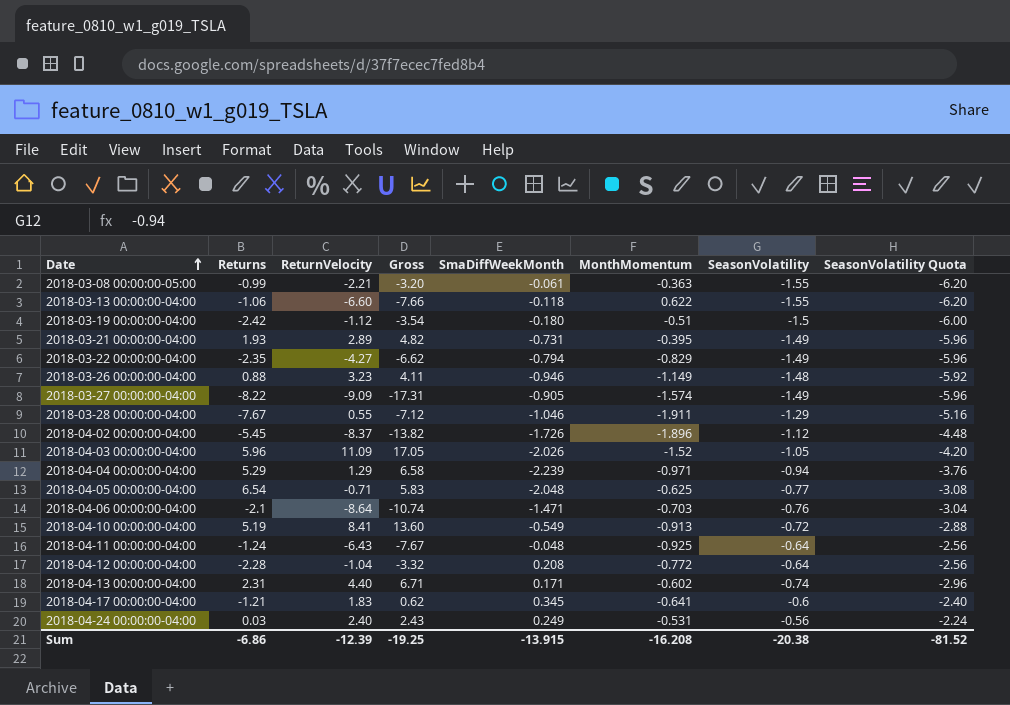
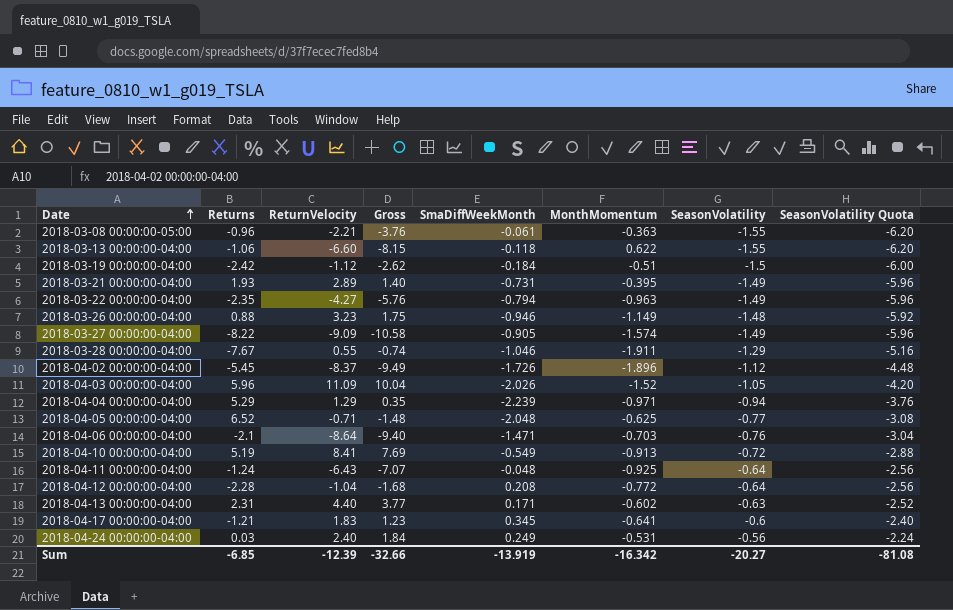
column Gross | formula: [Returns] + [ReturnVelocity] -> [ReturnVelocity] + [SeasonVolatility]
2018-03-08 00:00:00-05:00 | Returns: -0.99 -> -0.96
2018-03-19 00:00:00-04:00 | SmaDiffWeekMonth: -0.180 -> -0.184
2018-03-22 00:00:00-04:00 | MonthMomentum: -0.829 -> -0.963
2018-04-05 00:00:00-04:00 | Returns: 6.54 -> 6.52
2018-04-13 00:00:00-04:00 | SeasonVolatility: -0.74 -> -0.63
2018-04-13 00:00:00-04:00 | SeasonVolatility Quota: -2.96 -> -2.52
Sum | Returns: -6.86 -> -6.85
Sum | Gross: -19.25 -> -32.66
Sum | SmaDiffWeekMonth: -13.915 -> -13.919
Sum | MonthMomentum: -16.208 -> -16.342
Sum | SeasonVolatility: -20.38 -> -20.27
Sum | SeasonVolatility Quota: -81.52 -> -81.08

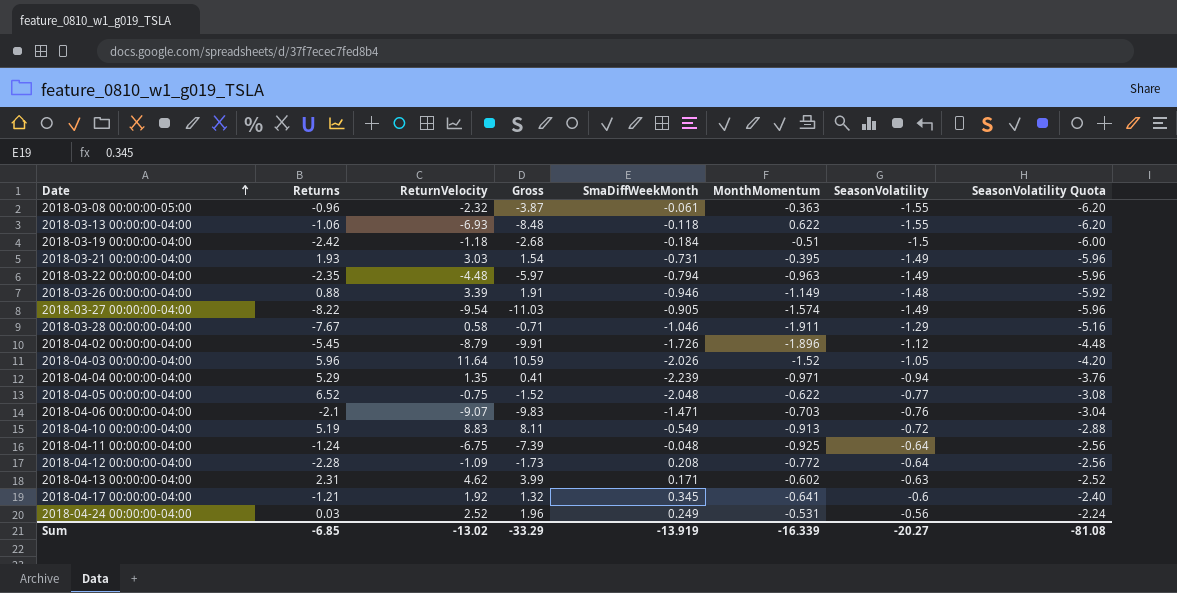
2018-03-08 00:00:00-05:00 | ReturnVelocity: -2.21 -> -2.32
2018-03-08 00:00:00-05:00 | Gross: -3.76 -> -3.87
2018-03-13 00:00:00-04:00 | ReturnVelocity: -6.60 -> -6.93
2018-03-13 00:00:00-04:00 | Gross: -8.15 -> -8.48
2018-03-19 00:00:00-04:00 | ReturnVelocity: -1.12 -> -1.18
2018-03-19 00:00:00-04:00 | Gross: -2.62 -> -2.68
2018-03-21 00:00:00-04:00 | ReturnVelocity: 2.89 -> 3.03
2018-03-21 00:00:00-04:00 | Gross: 1.40 -> 1.54
2018-03-22 00:00:00-04:00 | ReturnVelocity: -4.27 -> -4.48
2018-03-22 00:00:00-04:00 | Gross: -5.76 -> -5.97
2018-03-26 00:00:00-04:00 | ReturnVelocity: 3.23 -> 3.39
2018-03-26 00:00:00-04:00 | Gross: 1.75 -> 1.91
2018-03-27 00:00:00-04:00 | ReturnVelocity: -9.09 -> -9.54
2018-03-27 00:00:00-04:00 | Gross: -10.58 -> -11.03
2018-03-28 00:00:00-04:00 | ReturnVelocity: 0.55 -> 0.58
2018-03-28 00:00:00-04:00 | Gross: -0.74 -> -0.71
2018-04-02 00:00:00-04:00 | ReturnVelocity: -8.37 -> -8.79
2018-04-02 00:00:00-04:00 | Gross: -9.49 -> -9.91
2018-04-03 00:00:00-04:00 | ReturnVelocity: 11.09 -> 11.64
2018-04-03 00:00:00-04:00 | Gross: 10.04 -> 10.59
2018-04-04 00:00:00-04:00 | ReturnVelocity: 1.29 -> 1.35
2018-04-04 00:00:00-04:00 | Gross: 0.35 -> 0.41
2018-04-05 00:00:00-04:00 | ReturnVelocity: -0.71 -> -0.75
2018-04-05 00:00:00-04:00 | Gross: -1.48 -> -1.52
2018-04-05 00:00:00-04:00 | MonthMomentum: -0.625 -> -0.622
2018-04-06 00:00:00-04:00 | ReturnVelocity: -8.64 -> -9.07
2018-04-06 00:00:00-04:00 | Gross: -9.40 -> -9.83
2018-04-10 00:00:00-04:00 | ReturnVelocity: 8.41 -> 8.83
2018-04-10 00:00:00-04:00 | Gross: 7.69 -> 8.11
2018-04-11 00:00:00-04:00 | ReturnVelocity: -6.43 -> -6.75
2018-04-11 00:00:00-04:00 | Gross: -7.07 -> -7.39
2018-04-12 00:00:00-04:00 | ReturnVelocity: -1.04 -> -1.09
2018-04-12 00:00:00-04:00 | Gross: -1.68 -> -1.73
2018-04-13 00:00:00-04:00 | ReturnVelocity: 4.40 -> 4.62
2018-04-13 00:00:00-04:00 | Gross: 3.77 -> 3.99
2018-04-17 00:00:00-04:00 | ReturnVelocity: 1.83 -> 1.92
2018-04-17 00:00:00-04:00 | Gross: 1.23 -> 1.32
2018-04-24 00:00:00-04:00 | ReturnVelocity: 2.40 -> 2.52
2018-04-24 00:00:00-04:00 | Gross: 1.84 -> 1.96
Sum | ReturnVelocity: -12.39 -> -13.02
Sum | Gross: -32.66 -> -33.29
Sum | MonthMomentum: -16.342 -> -16.339

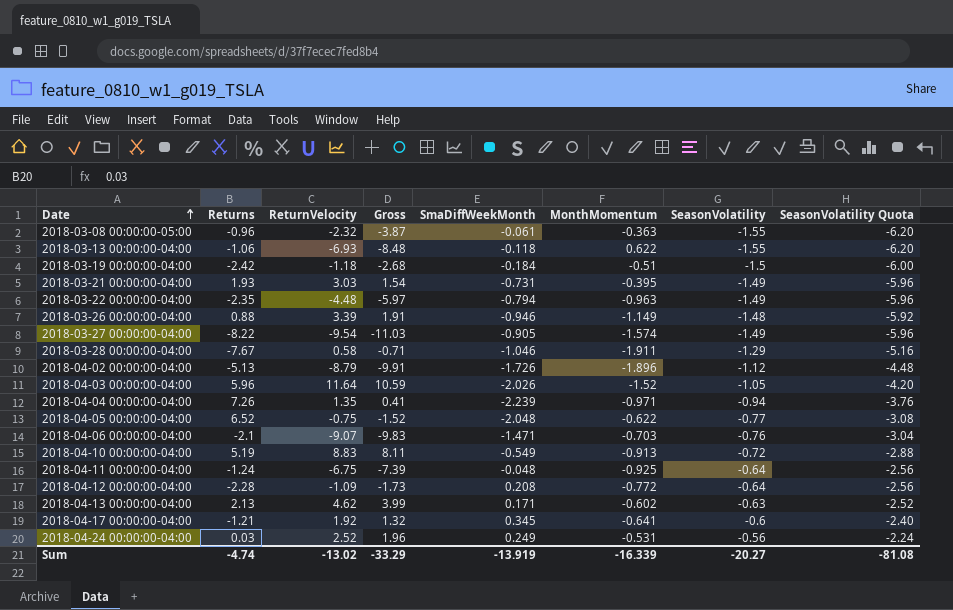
2018-04-02 00:00:00-04:00 | Returns: -5.45 -> -5.13
2018-04-04 00:00:00-04:00 | Returns: 5.29 -> 7.26
2018-04-13 00:00:00-04:00 | Returns: 2.31 -> 2.13
Sum | Returns: -6.85 -> -4.74

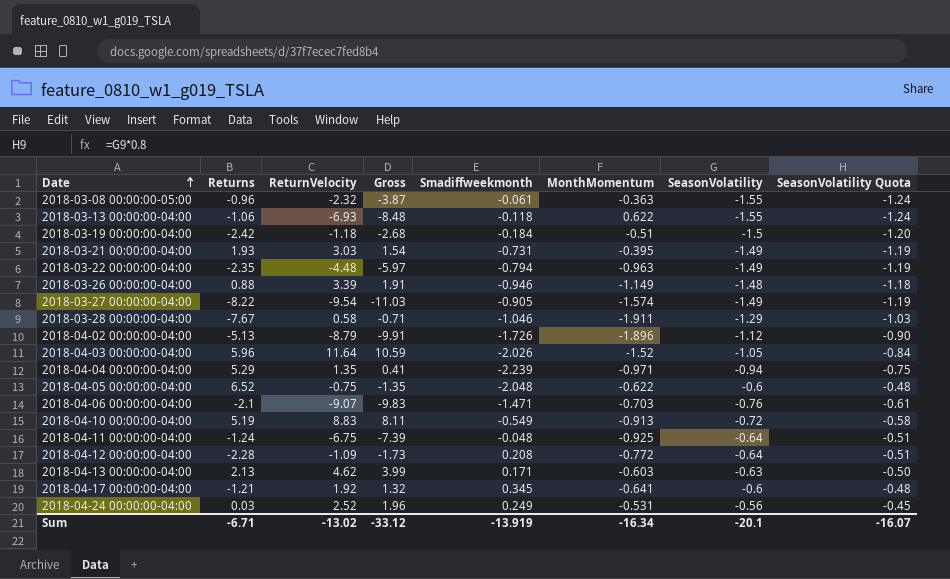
column name: SmaDiffWeekMonth -> Smadiffweekmonth
column SeasonVolatility Quota | formula: [SeasonVolatility] * 4 -> [SeasonVolatility] * 0.8
2018-04-04 00:00:00-04:00 | Returns: 7.26 -> 5.29
2018-04-05 00:00:00-04:00 | Gross: -1.52 -> -1.35
2018-04-05 00:00:00-04:00 | SeasonVolatility: -0.77 -> -0.6
2018-04-13 00:00:00-04:00 | MonthMomentum: -0.602 -> -0.603
Sum | Returns: -4.74 -> -6.71
Sum | Gross: -33.29 -> -33.12
Sum | MonthMomentum: -16.339 -> -16.34
Sum | SeasonVolatility: -20.27 -> -20.1
Sum | SeasonVolatility Quota: -81.08 -> -16.07

